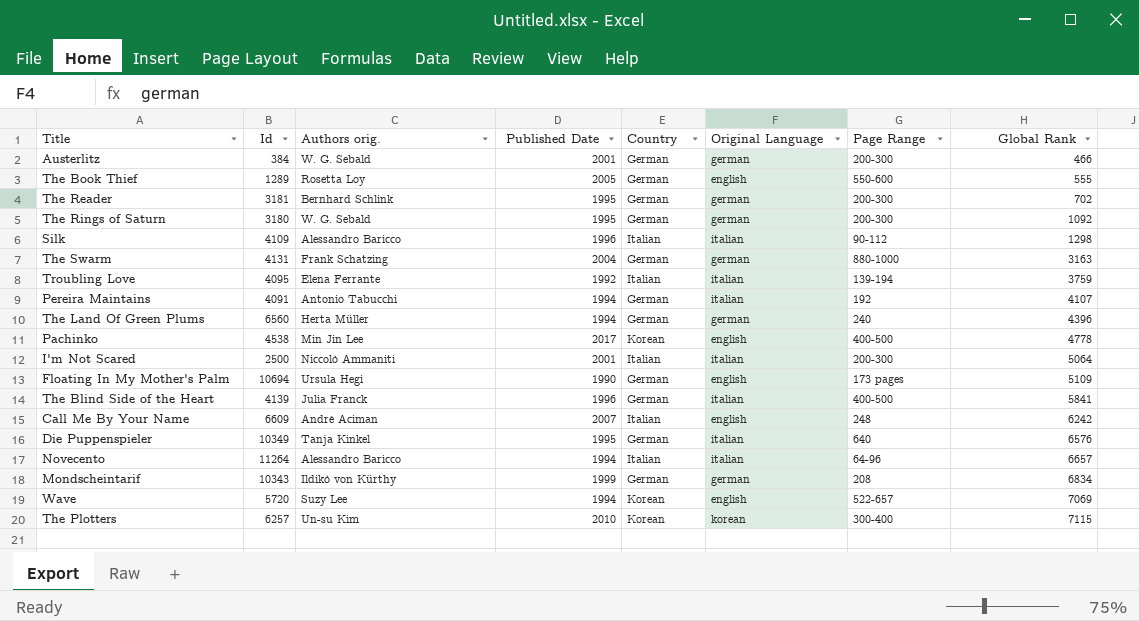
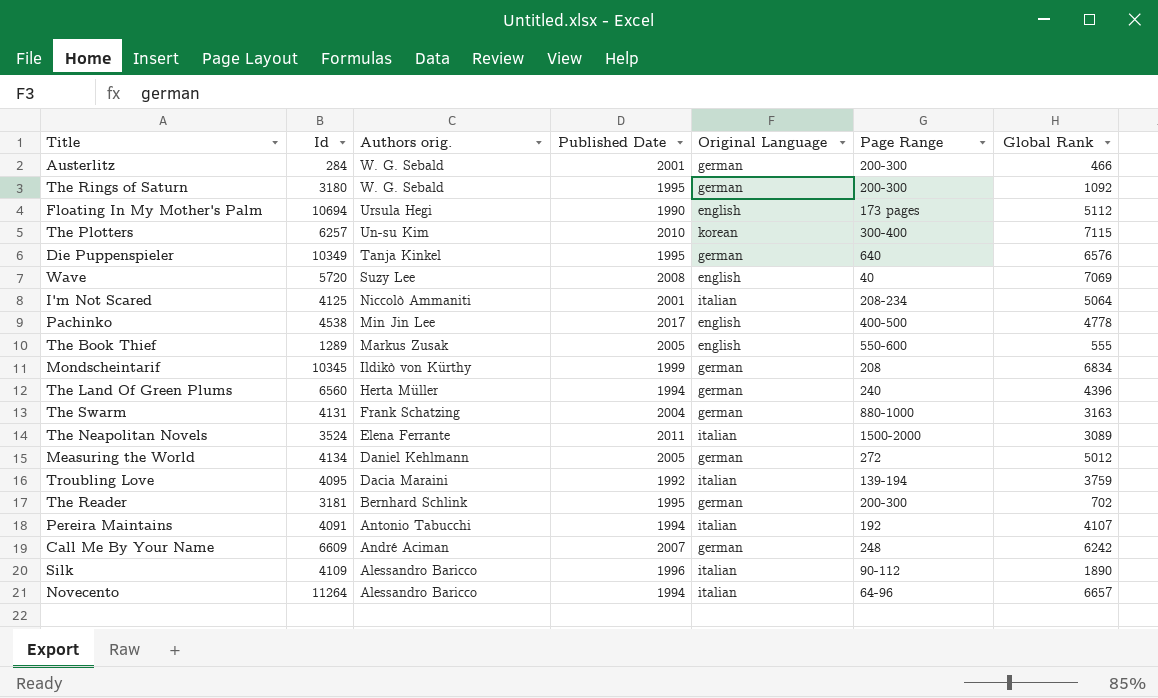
row order: Global Rank ascending -> Authors orig. descending
column Country | position: 5 -> none
row The Blind Side of the Heart: 4139 | Julia Franck | 1996 | German | italian | 400-500 | 5841 -> none
Austerlitz | Id: 384 -> 284
Floating In My Mother's Palm | Global Rank: 5109 -> 5112
Die Puppenspieler | Original Language: italian -> german
Wave | Published Date: 1994 -> 2008
Wave | Page Range: 522-657 -> 40
I'm Not Scared | Id: 2500 -> 4125
I'm Not Scared | Page Range: 200-300 -> 208-234
The Book Thief | Authors orig.: Rosetta Loy -> Markus Zusak
Mondscheintarif | Id: 10343 -> 10345
row The Neapolitan Novels: none -> 3524 | Elena Ferrante | 2011 | italian | 1500-2000 | 3089
row Measuring the World: none -> 4134 | Daniel Kehlmann | 2005 | german | 272 | 5012
Troubling Love | Authors orig.: Elena Ferrante -> Dacia Maraini
Call Me By Your Name | Original Language: english -> german
Silk | Global Rank: 1298 -> 1890

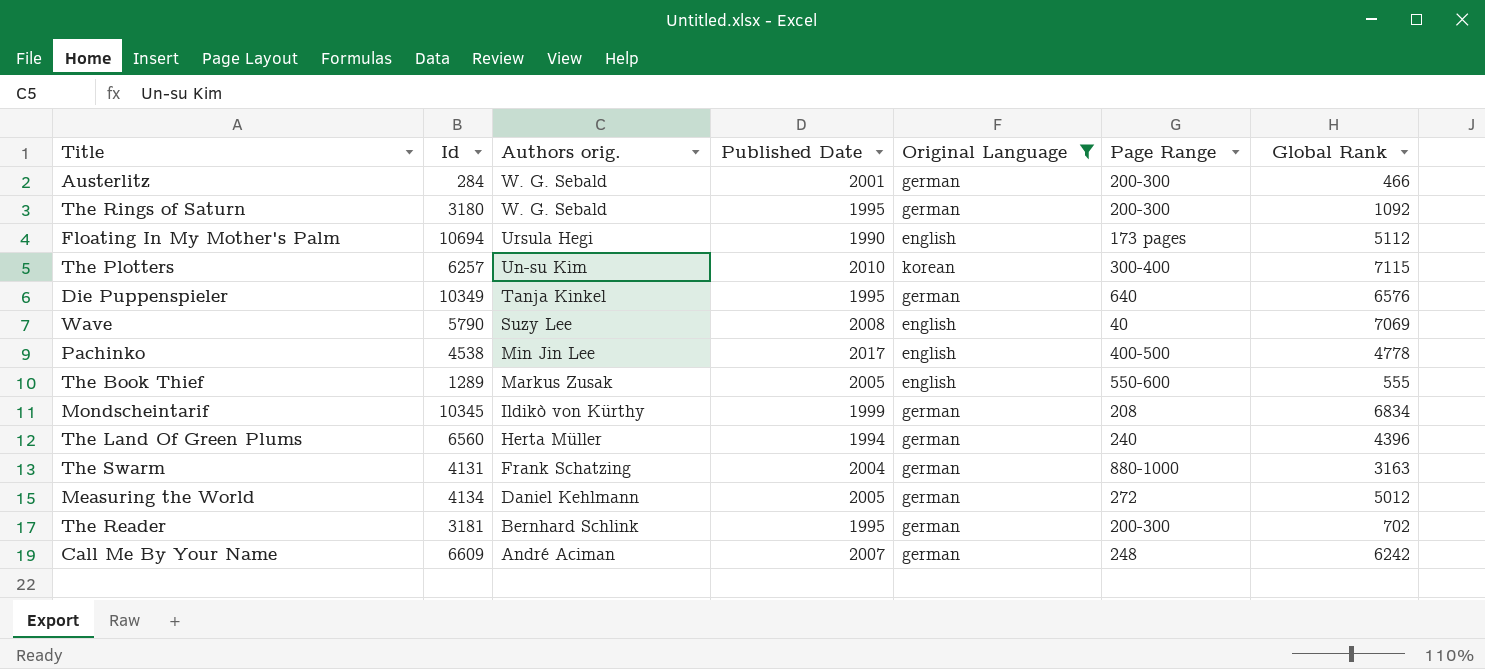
filter: none -> Original Language != italian
Wave | Id: 5720 -> 5790

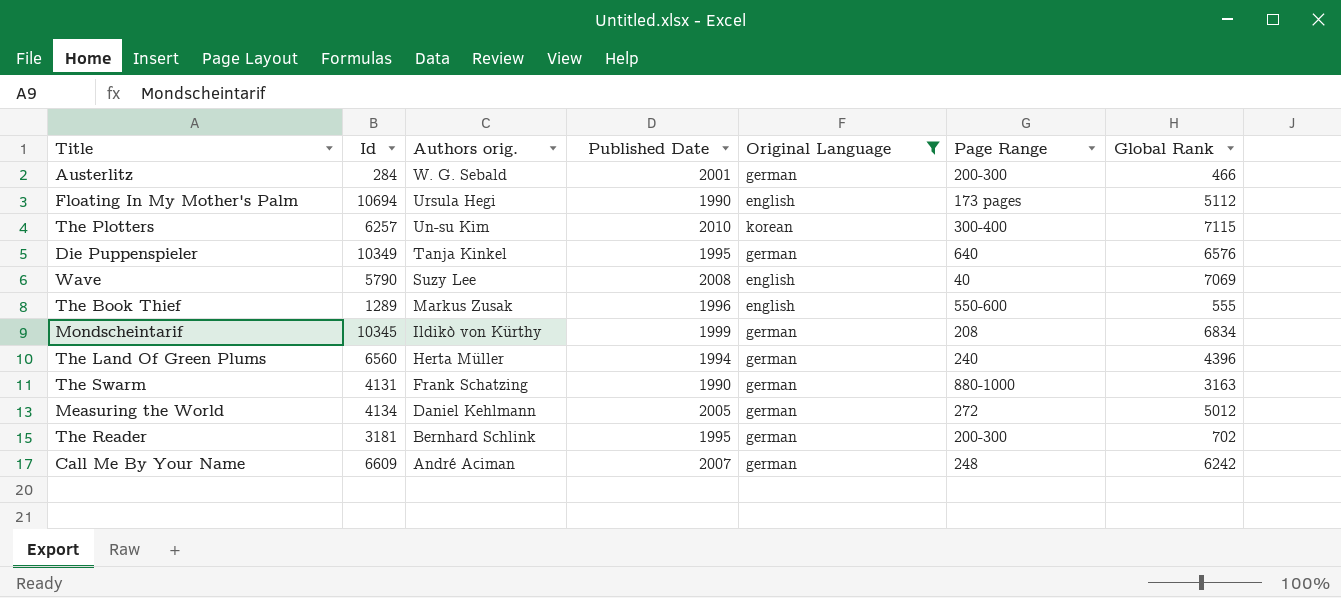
row The Rings of Saturn: 3180 | W. G. Sebald | 1995 | german | 200-300 | 1092 -> none
row Pachinko: 4538 | Min Jin Lee | 2017 | english | 400-500 | 4778 -> none
The Book Thief | Published Date: 2005 -> 1996
The Swarm | Published Date: 2004 -> 1990

